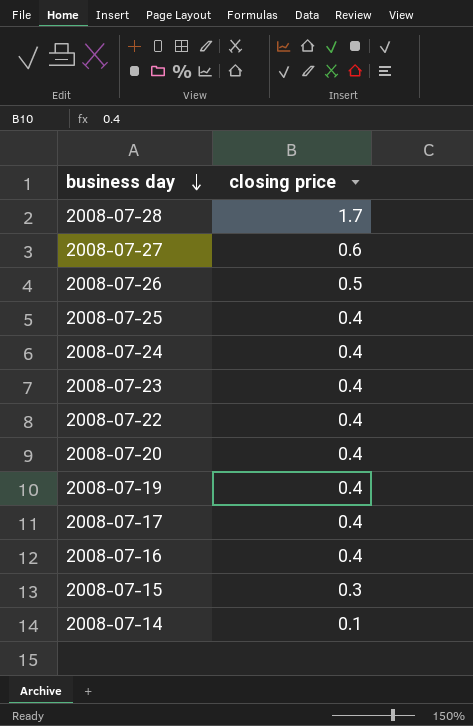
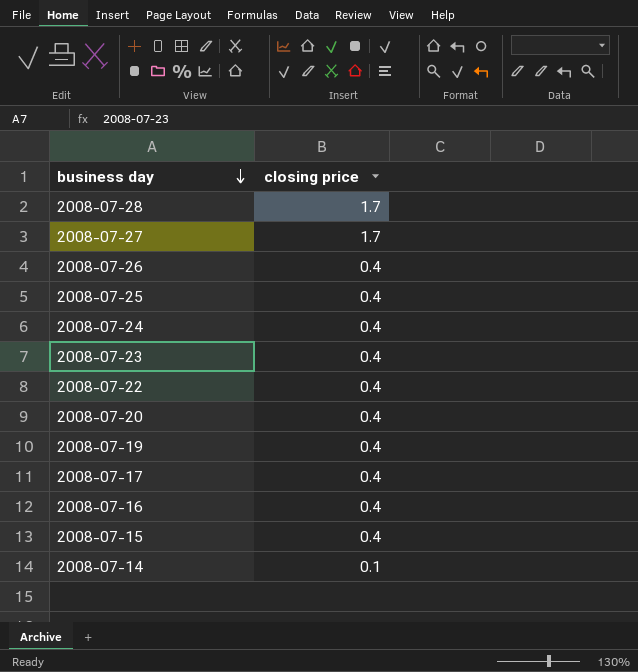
2008-07-27 | closing price: 0.6 -> 1.7
2008-07-26 | closing price: 0.5 -> 0.4
2008-07-15 | closing price: 0.3 -> 0.4

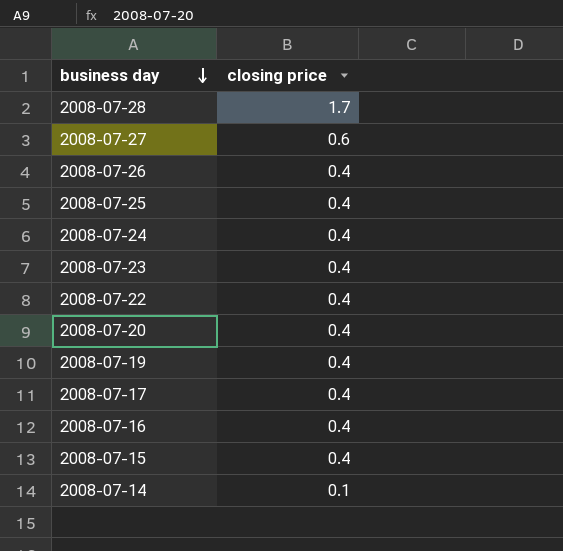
2008-07-27 | closing price: 1.7 -> 0.6

